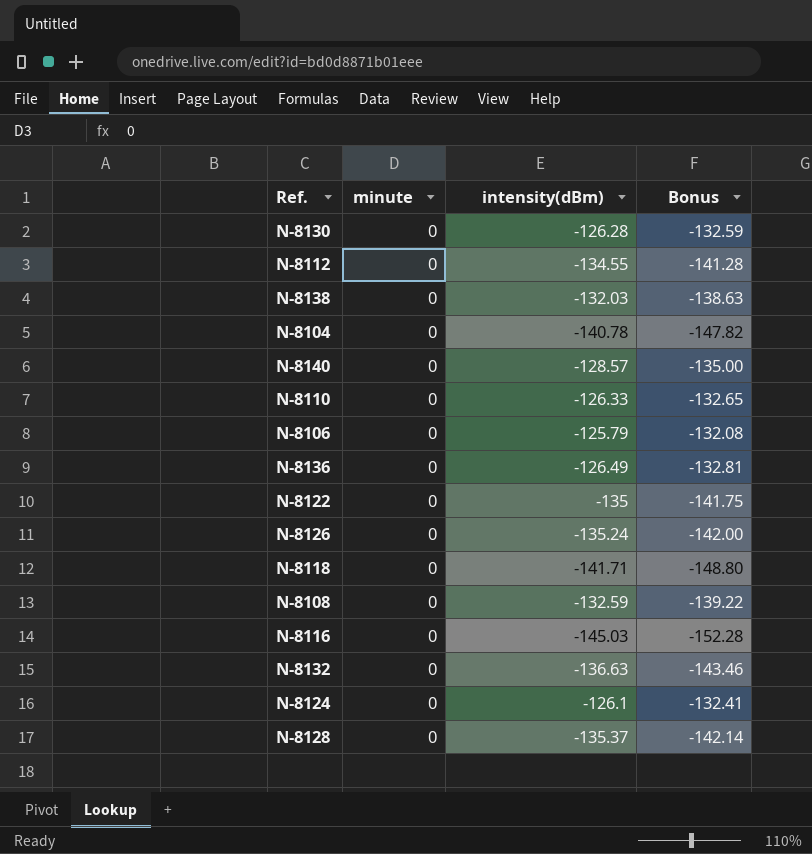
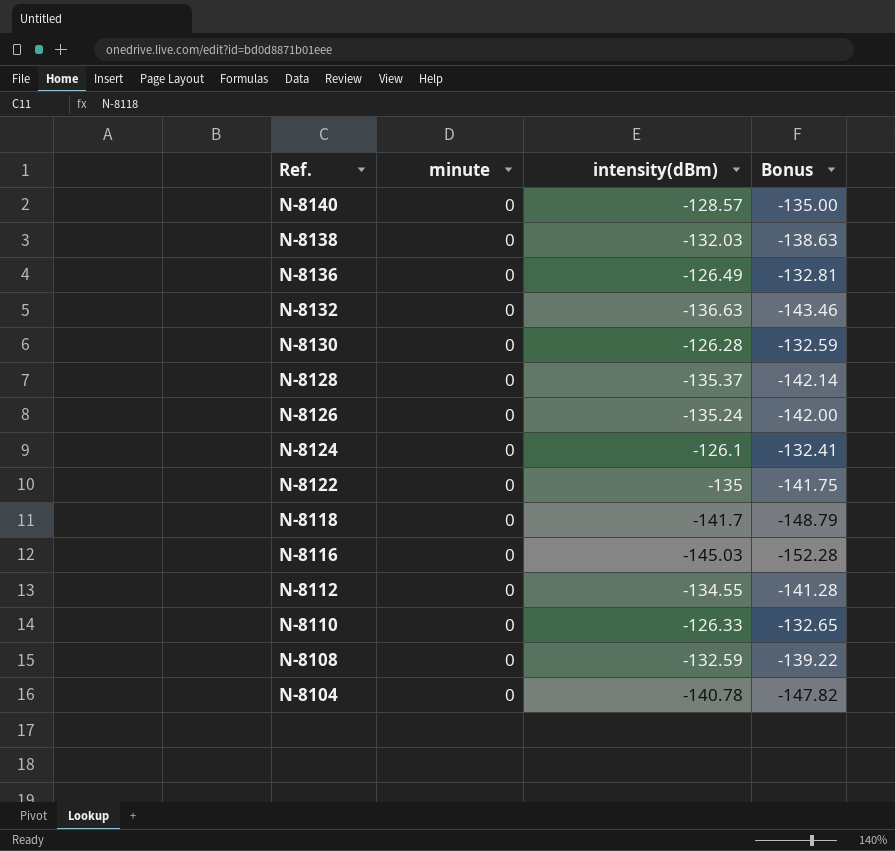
row order: none -> Ref. descending
row N-8106: 0 | -125.79 | -132.08 -> none
N-8118 | intensity(dBm): -141.71 -> -141.7
N-8118 | Bonus: -148.80 -> -148.79

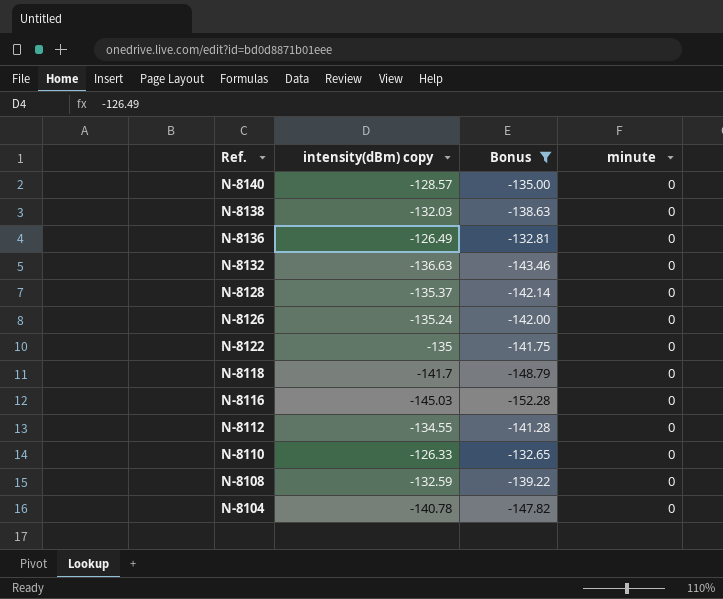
filter: none -> Bonus <= -132.65
column name: intensity(dBm) -> intensity(dBm) copy
column minute | position: 2 -> 4

